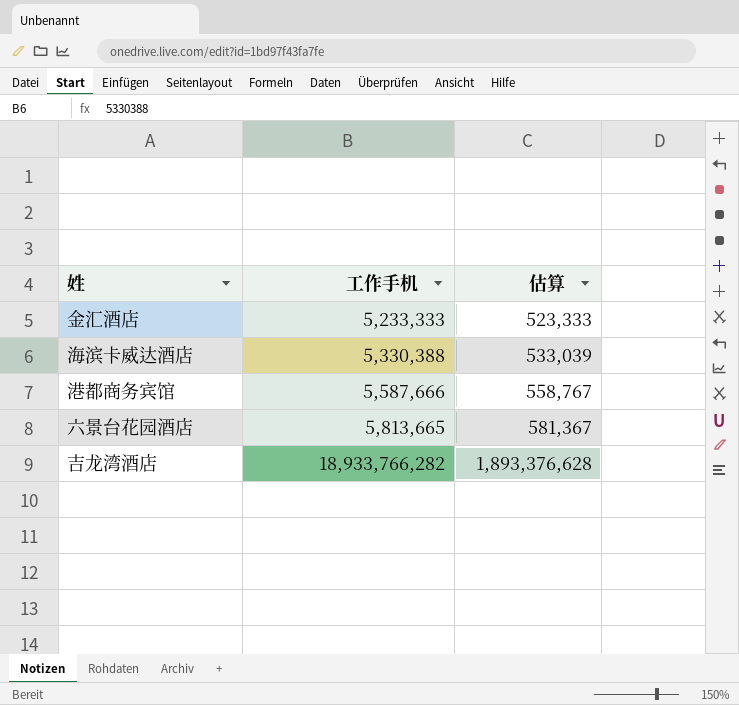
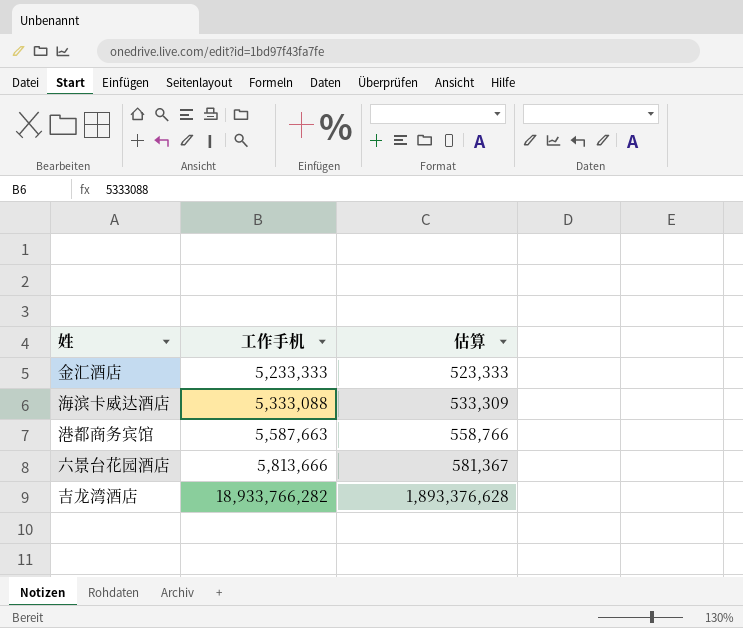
海滨卡威达酒店 | 工作手机: 5,330,388 -> 5,333,088
海滨卡威达酒店 | 估算: 533,039 -> 533,309
港都商务宾馆 | 工作手机: 5,587,666 -> 5,587,663
港都商务宾馆 | 估算: 558,767 -> 558,766
六景台花园酒店 | 工作手机: 5,813,665 -> 5,813,666

